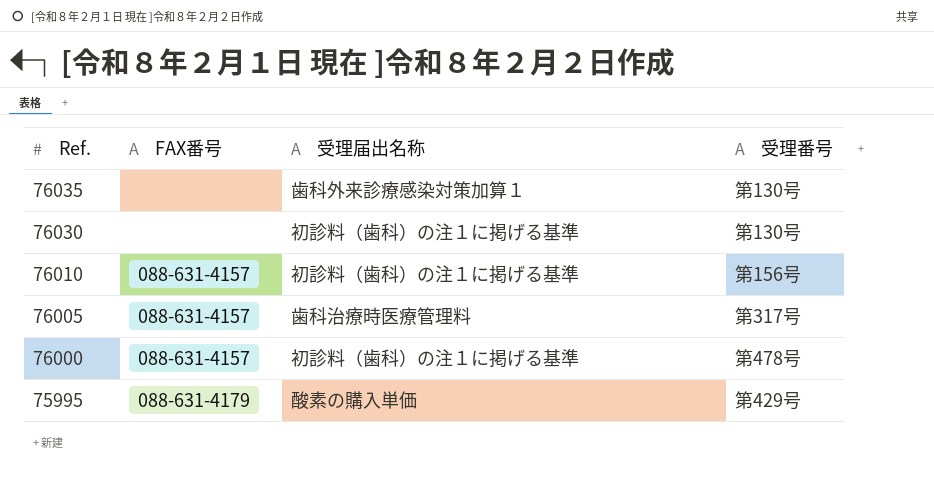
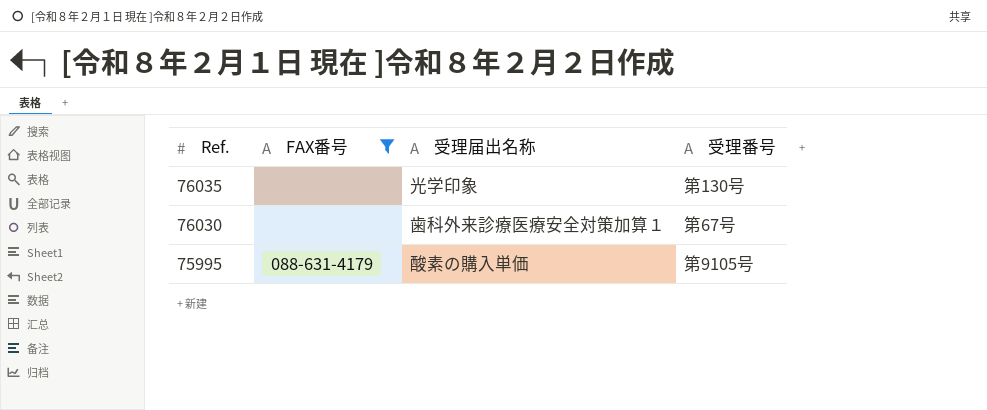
filter: none -> FAX番号 != 088-631-4157
76035 | 受理届出名称: 歯科外来診療感染対策加算１ -> 光学印象
76030 | 受理届出名称: 初診料（歯科）の注１に掲げる基準 -> 歯科外来診療医療安全対策加算１
76030 | 受理番号: 第130号 -> 第67号
75995 | 受理番号: 第429号 -> 第9105号

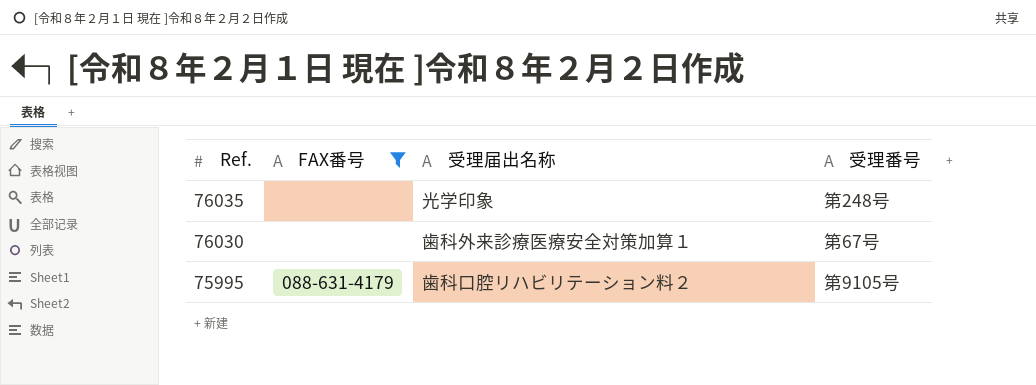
76035 | 受理番号: 第130号 -> 第248号
75995 | 受理届出名称: 酸素の購入単価 -> 歯科口腔リハビリテーション料２

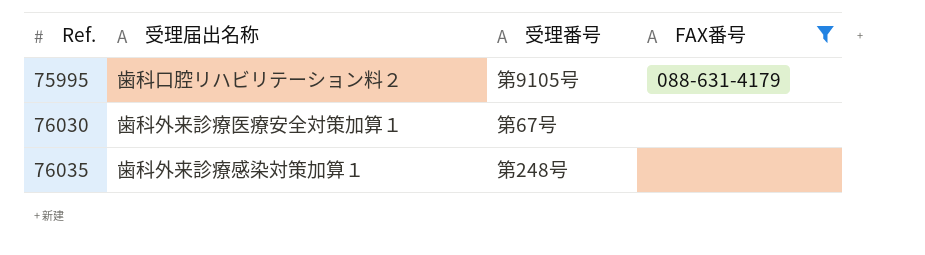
row order: Ref. descending -> Ref. ascending
column FAX番号 | position: 2 -> 4
76035 | 受理届出名称: 光学印象 -> 歯科外来診療感染対策加算１

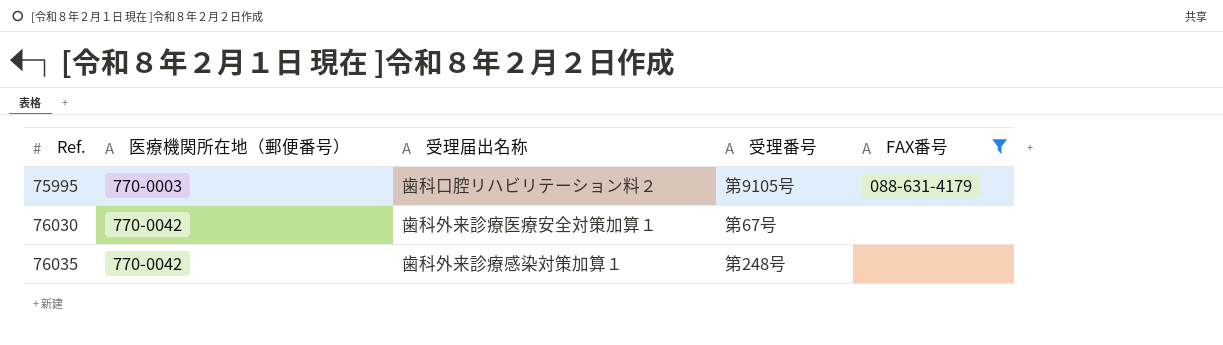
column 医療機関所在地（郵便番号） | position: none -> 2

